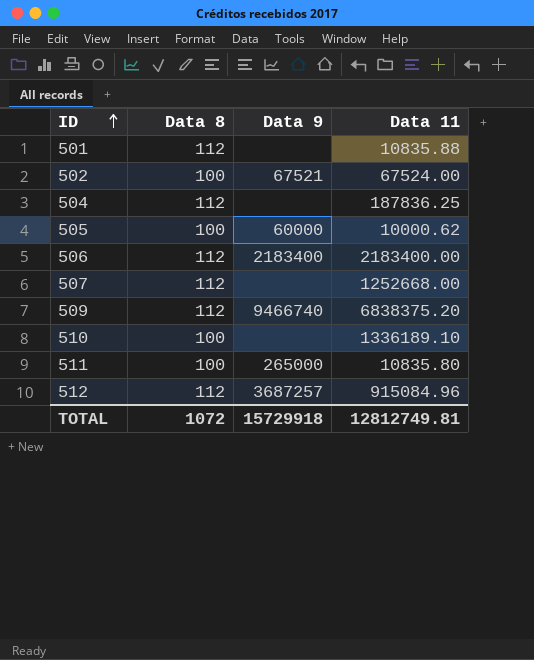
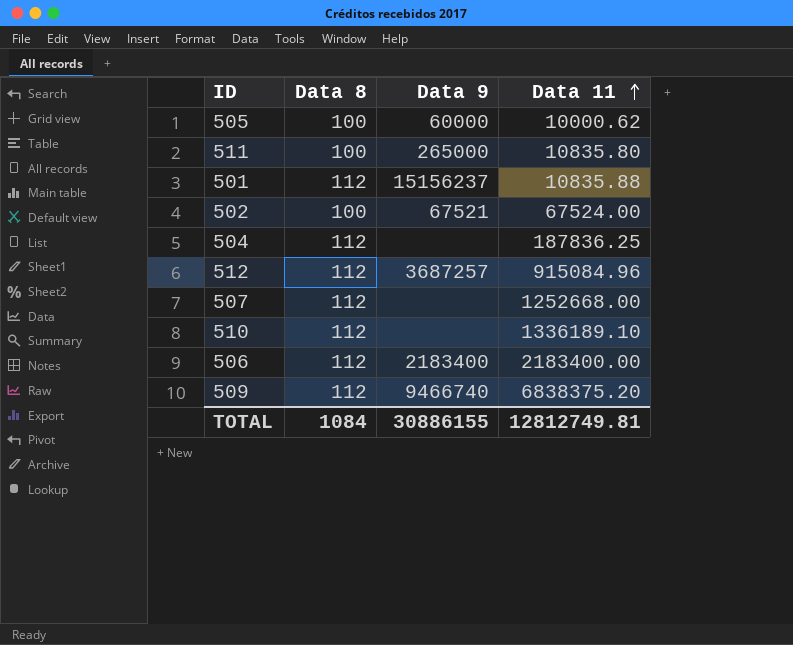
row order: ID ascending -> Data 11 ascending
501 | Data 9: none -> 15156237
510 | Data 8: 100 -> 112
TOTAL | Data 8: 1072 -> 1084
TOTAL | Data 9: 15729918 -> 30886155

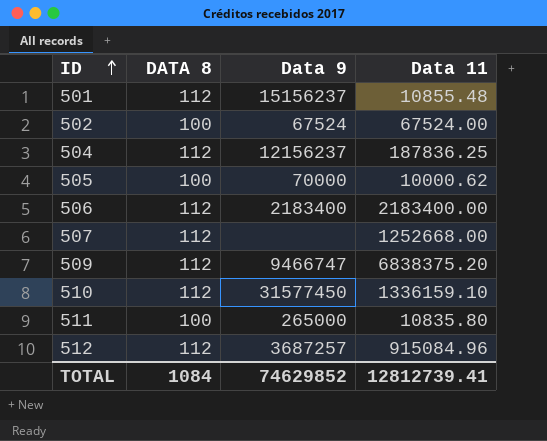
row order: Data 11 ascending -> ID ascending
column name: Data 8 -> DATA 8
501 | Data 11: 10835.88 -> 10855.48
502 | Data 9: 67521 -> 67524
504 | Data 9: none -> 12156237
505 | Data 9: 60000 -> 70000
509 | Data 9: 9466740 -> 9466747
510 | Data 9: none -> 31577450
510 | Data 11: 1336189.10 -> 1336159.10
TOTAL | Data 9: 30886155 -> 74629852
TOTAL | Data 11: 12812749.81 -> 12812739.41

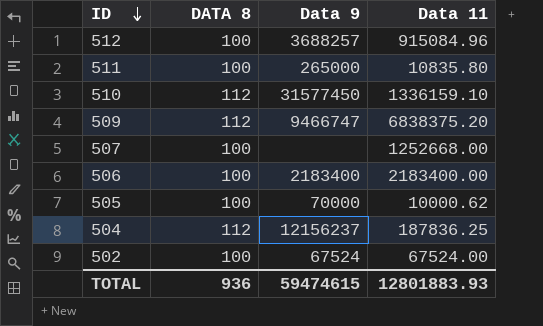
row order: ID ascending -> ID descending
row 501: 112 | 15156237 | 10855.48 -> none
512 | DATA 8: 112 -> 100
512 | Data 9: 3687257 -> 3688257
507 | DATA 8: 112 -> 100
506 | DATA 8: 112 -> 100
TOTAL | DATA 8: 1084 -> 936
TOTAL | Data 9: 74629852 -> 59474615
TOTAL | Data 11: 12812739.41 -> 12801883.93

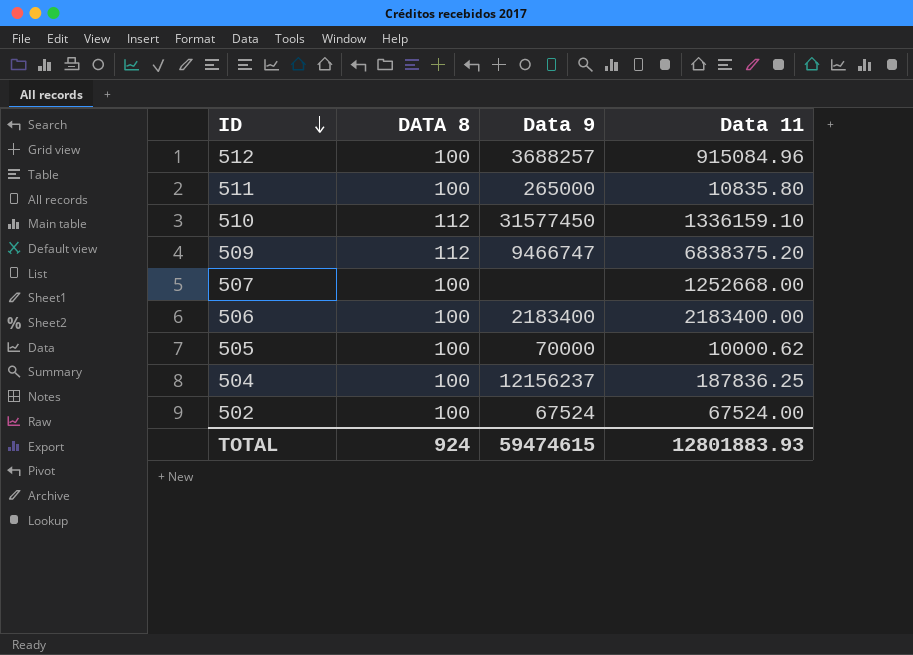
504 | DATA 8: 112 -> 100
TOTAL | DATA 8: 936 -> 924

